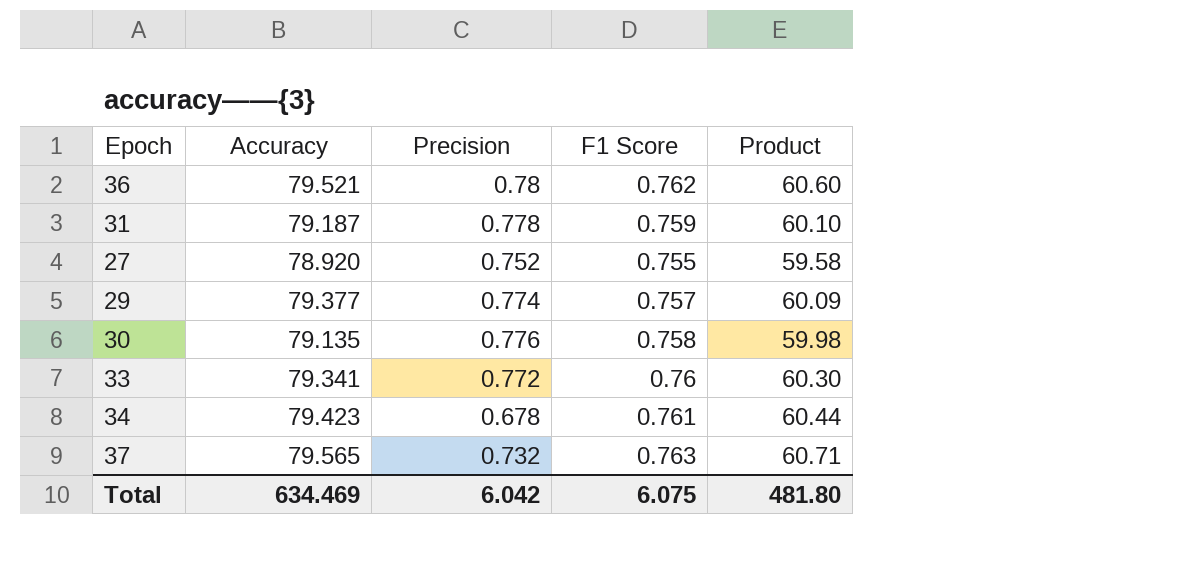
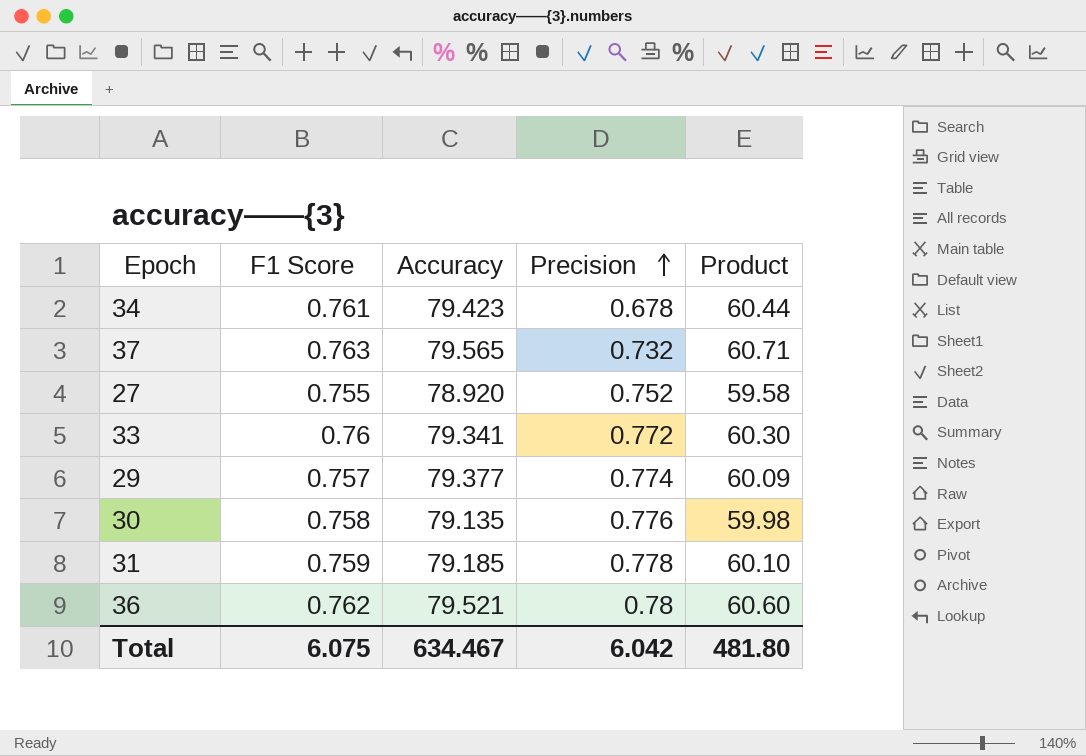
row order: none -> Precision ascending
column F1 Score | position: 4 -> 2
31 | Accuracy: 79.187 -> 79.185
Total | Accuracy: 634.469 -> 634.467

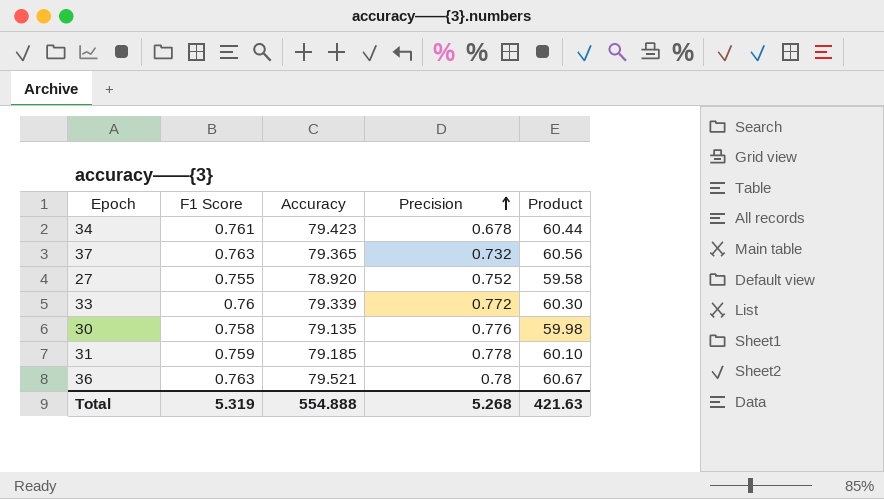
row 29: 0.757 | 79.377 | 0.774 | 60.09 -> none
37 | Accuracy: 79.565 -> 79.365
37 | Product: 60.71 -> 60.56
33 | Accuracy: 79.341 -> 79.339
36 | F1 Score: 0.762 -> 0.763
36 | Product: 60.60 -> 60.67
Total | F1 Score: 6.075 -> 5.319
Total | Accuracy: 634.467 -> 554.888
Total | Precision: 6.042 -> 5.268
Total | Product: 481.80 -> 421.63

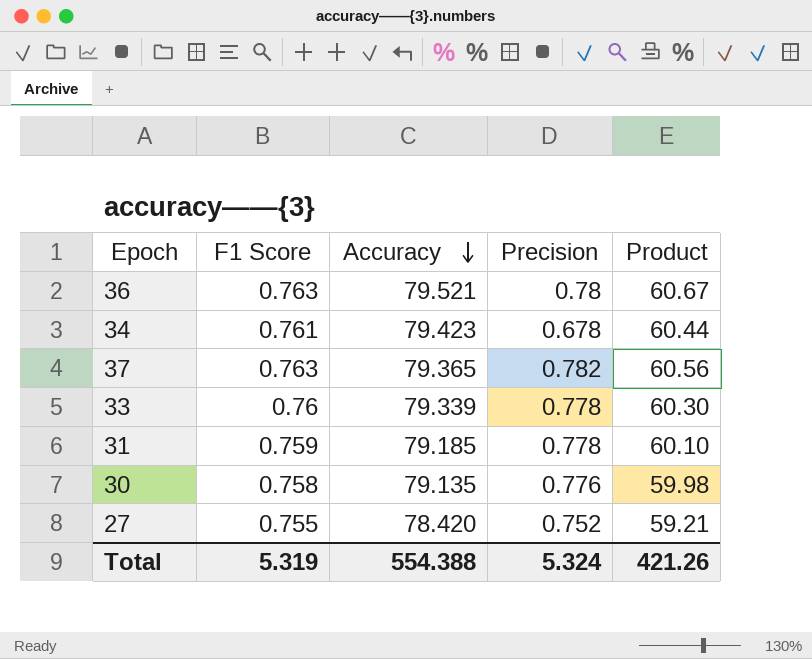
row order: Precision ascending -> Accuracy descending
37 | Precision: 0.732 -> 0.782
33 | Precision: 0.772 -> 0.778
27 | Accuracy: 78.920 -> 78.420
27 | Product: 59.58 -> 59.21
Total | Accuracy: 554.888 -> 554.388
Total | Precision: 5.268 -> 5.324
Total | Product: 421.63 -> 421.26

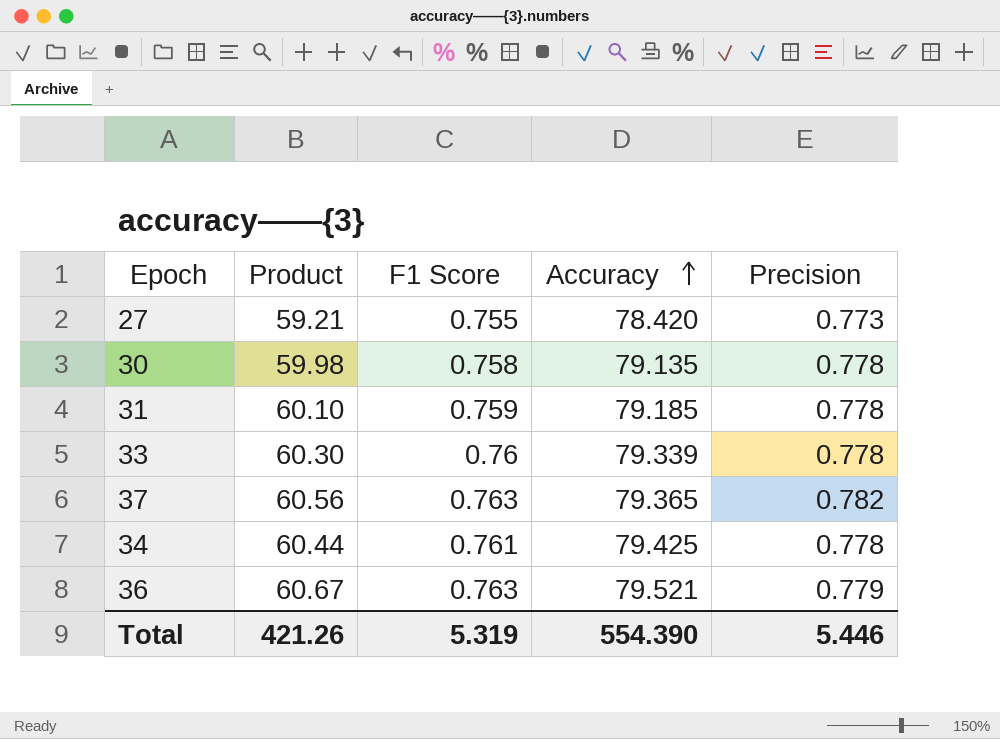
row order: Accuracy descending -> Accuracy ascending
column Product | position: 5 -> 2
27 | Precision: 0.752 -> 0.773
30 | Precision: 0.776 -> 0.778
34 | Accuracy: 79.423 -> 79.425
34 | Precision: 0.678 -> 0.778
36 | Precision: 0.78 -> 0.779
Total | Accuracy: 554.388 -> 554.390
Total | Precision: 5.324 -> 5.446

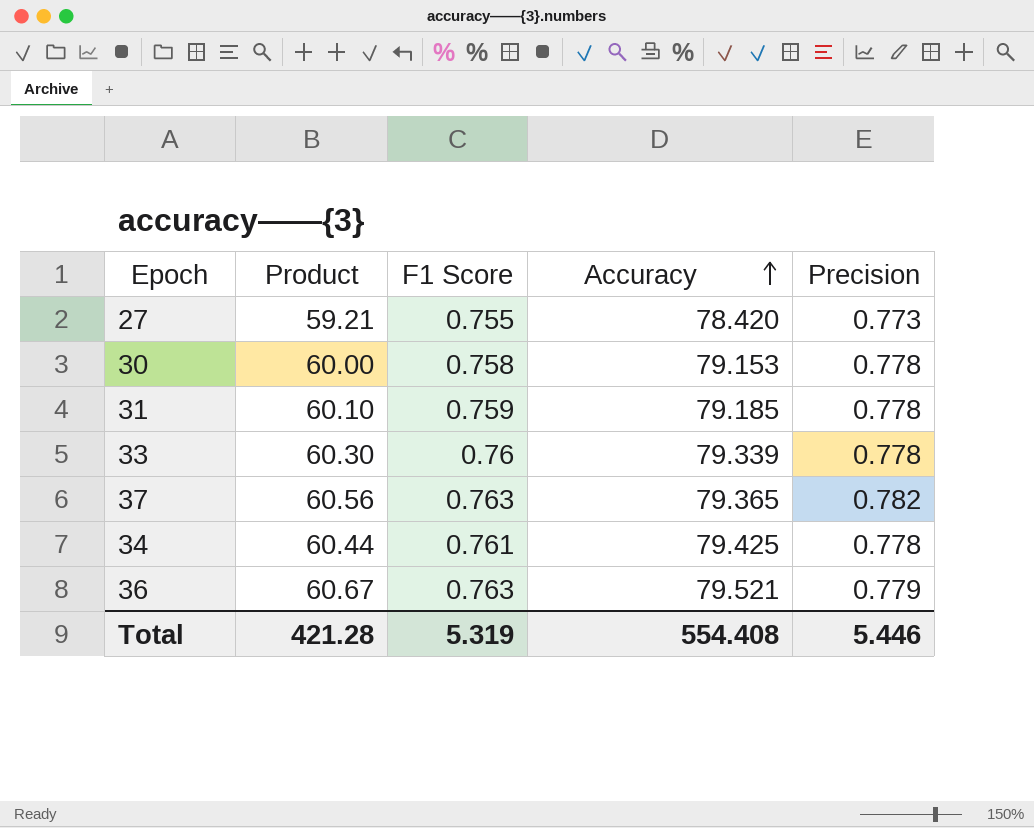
30 | Product: 59.98 -> 60.00
30 | Accuracy: 79.135 -> 79.153
Total | Product: 421.26 -> 421.28
Total | Accuracy: 554.390 -> 554.408

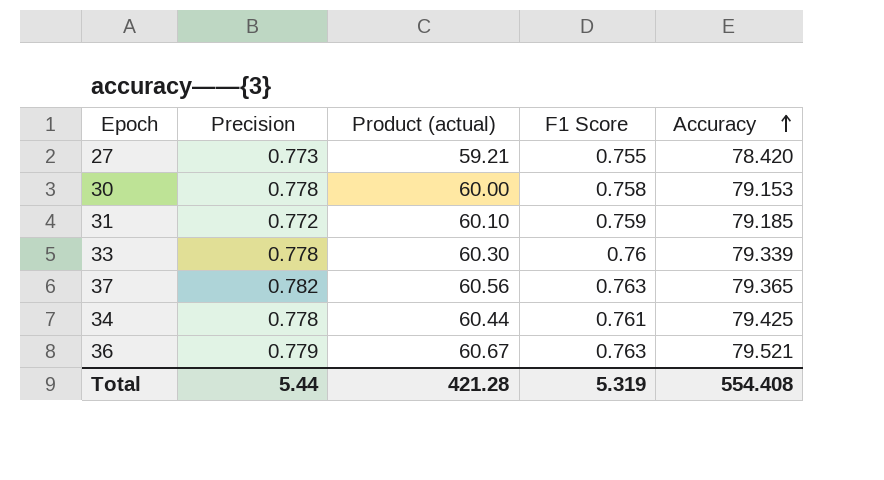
column Precision | position: 5 -> 2
column name: Product -> Product (actual)
31 | Precision: 0.778 -> 0.772
Total | Precision: 5.446 -> 5.44

